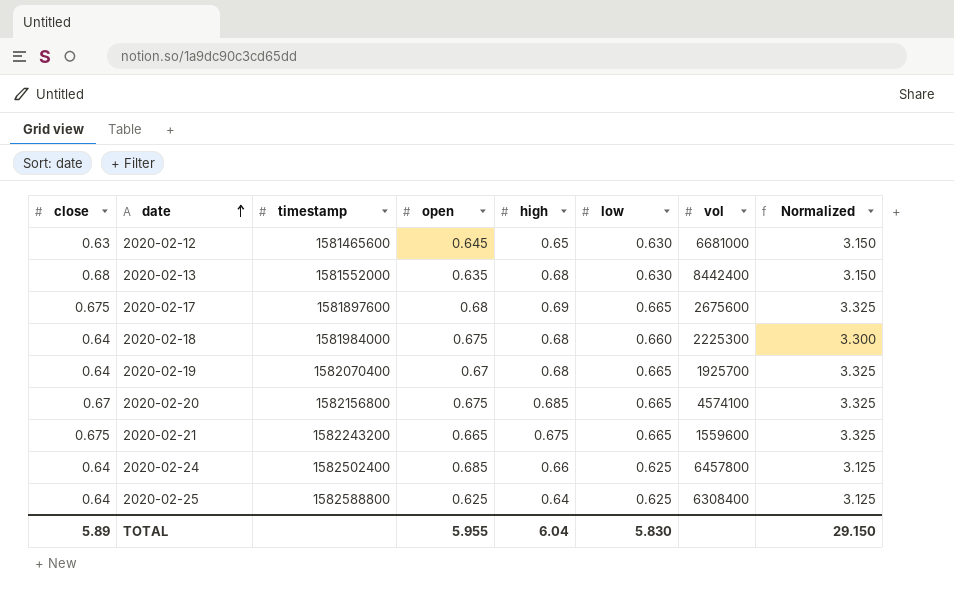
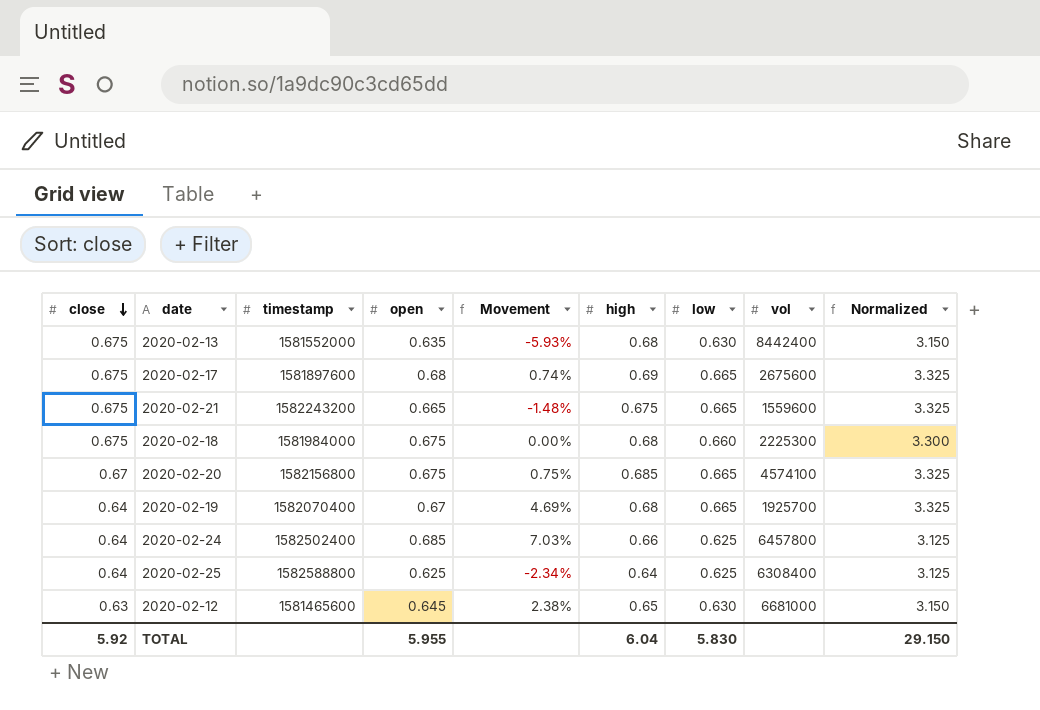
row order: date ascending -> close descending
column Movement | formula: none -> ([open] - [close]) / [close]
2020-02-13 | close: 0.68 -> 0.675
2020-02-18 | close: 0.64 -> 0.675
TOTAL | close: 5.89 -> 5.92

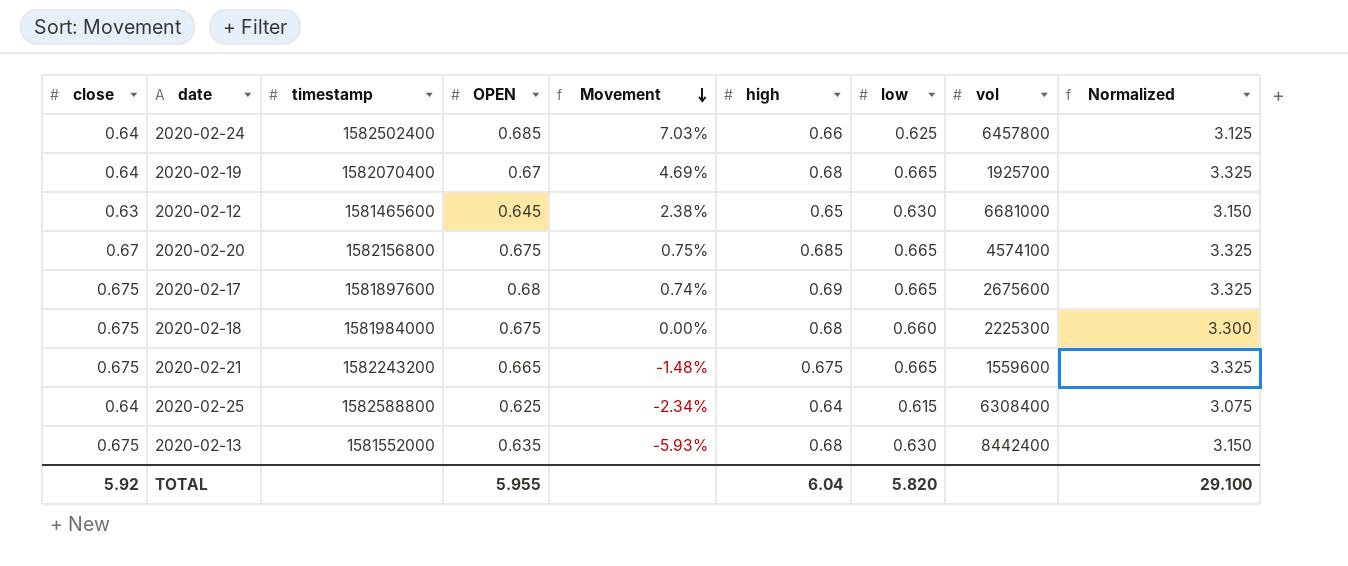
row order: close descending -> Movement descending
column name: open -> OPEN
2020-02-25 | low: 0.625 -> 0.615
2020-02-25 | Normalized: 3.125 -> 3.075
TOTAL | low: 5.830 -> 5.820
TOTAL | Normalized: 29.150 -> 29.100

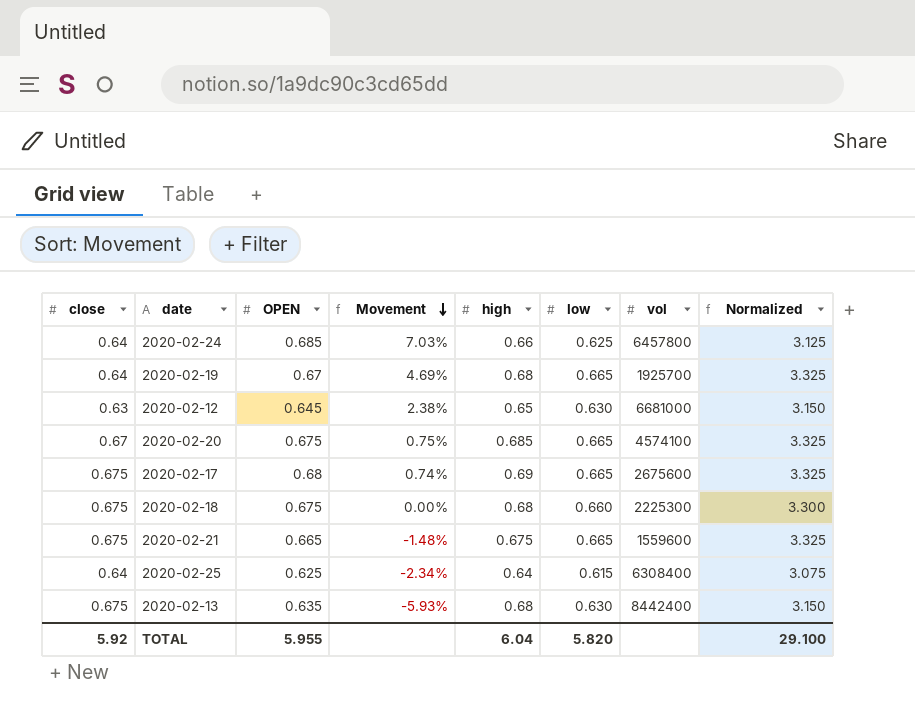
column timestamp | position: 3 -> none

